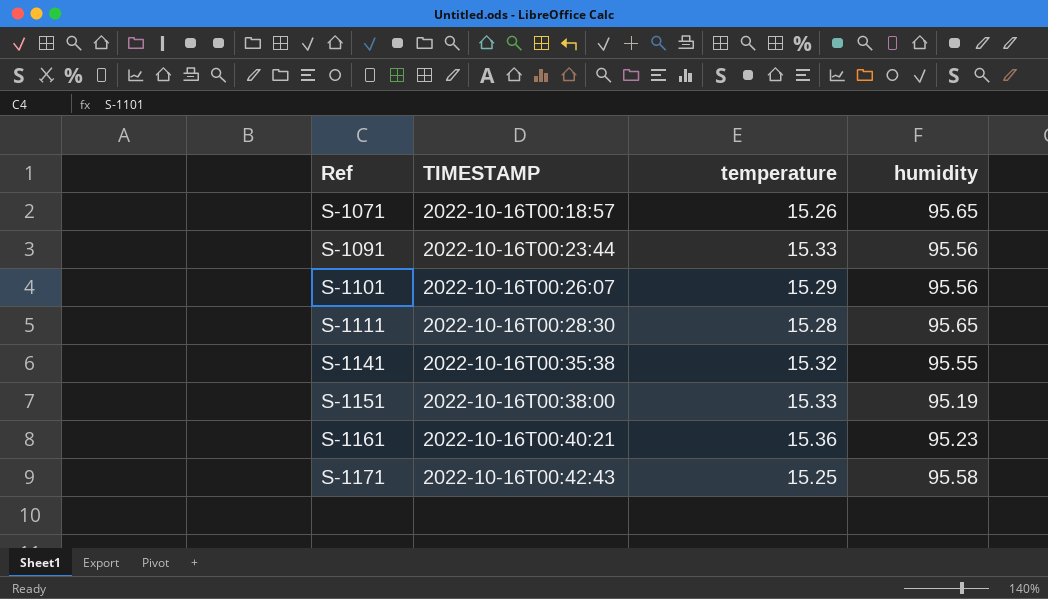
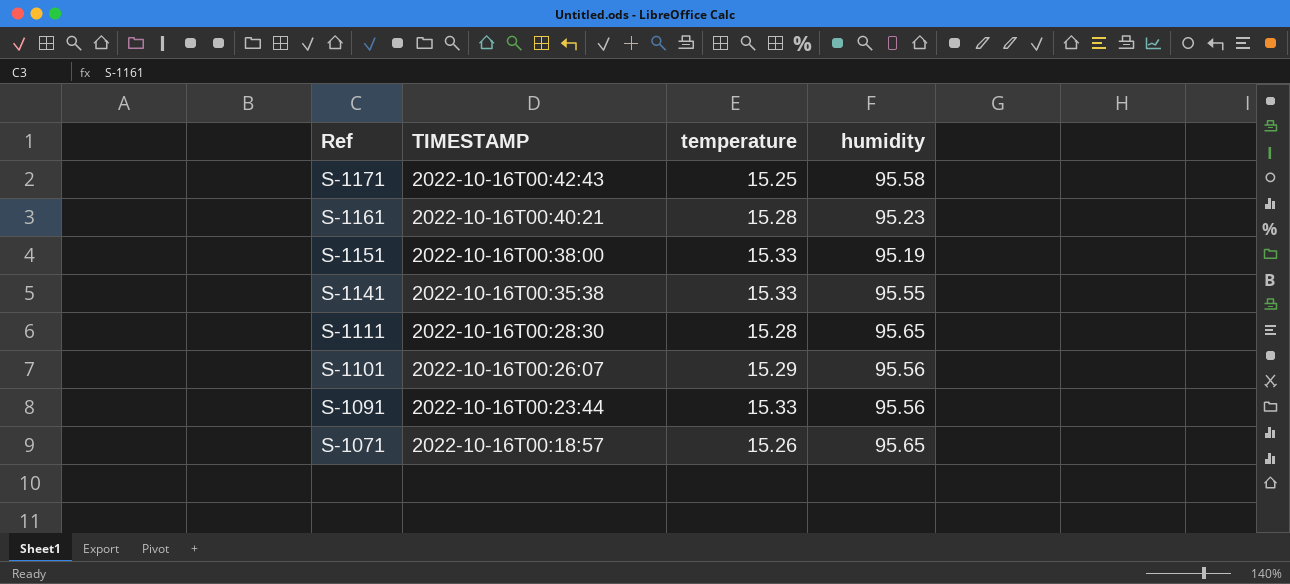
row order: Ref ascending -> Ref descending
S-1161 | temperature: 15.36 -> 15.28
S-1141 | temperature: 15.32 -> 15.33

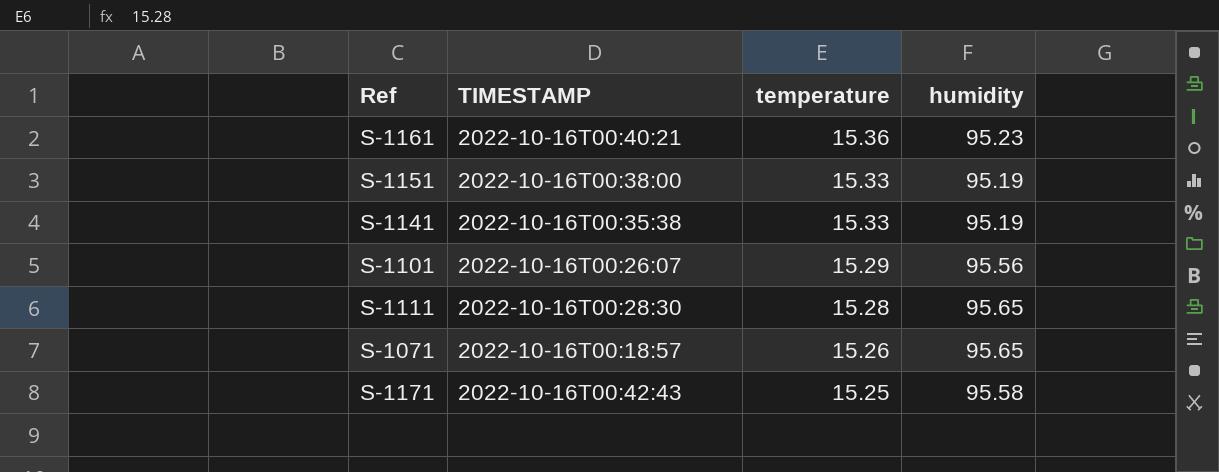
row order: Ref descending -> temperature descending
row S-1091: 2022-10-16T00:23:44 | 15.33 | 95.56 -> none
S-1161 | temperature: 15.28 -> 15.36
S-1141 | humidity: 95.55 -> 95.19

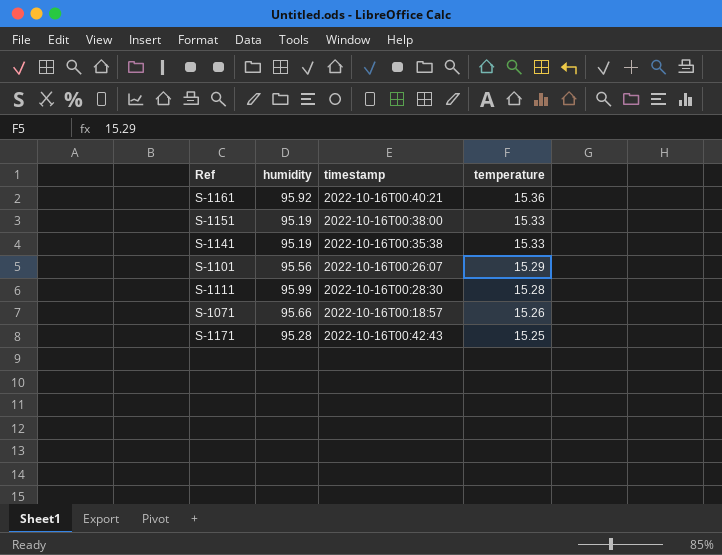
column humidity | position: 4 -> 2
column name: TIMESTAMP -> timestamp
S-1161 | humidity: 95.23 -> 95.92
S-1111 | humidity: 95.65 -> 95.99
S-1071 | humidity: 95.65 -> 95.66
S-1171 | humidity: 95.58 -> 95.28

